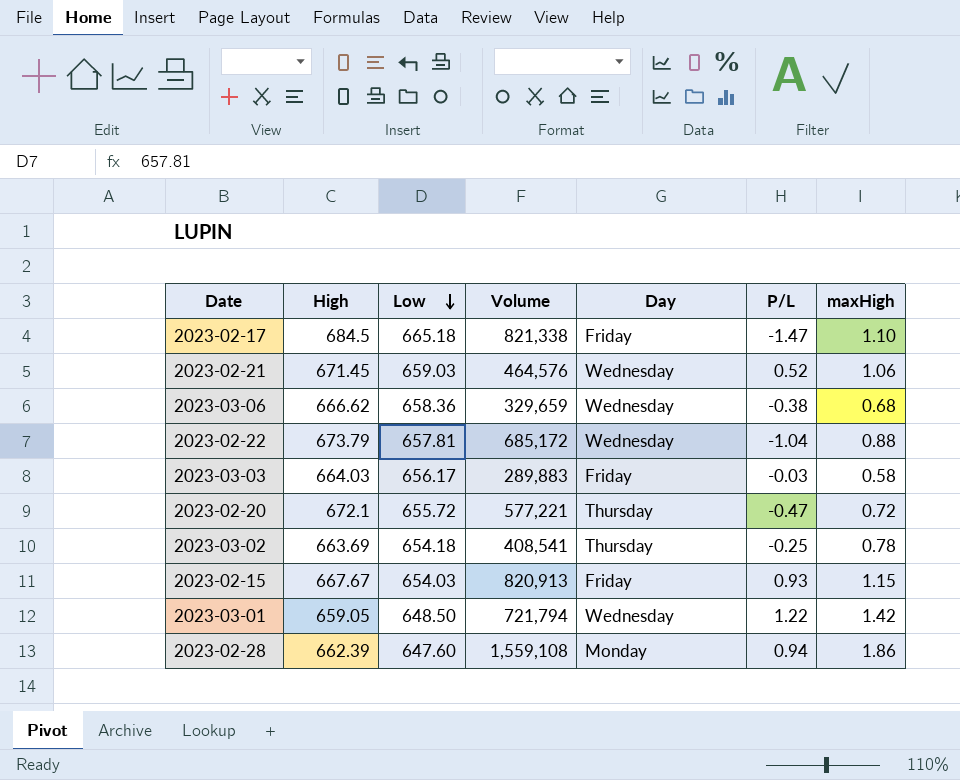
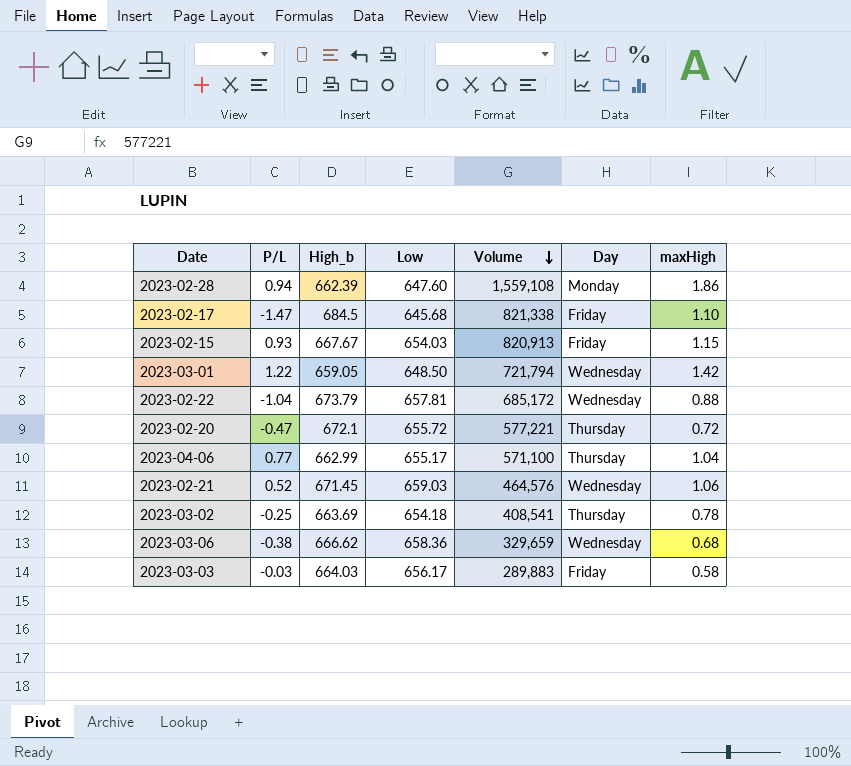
row order: Low descending -> Volume descending
column P/L | position: 6 -> 2
column name: High -> High_b
2023-02-17 | Low: 665.18 -> 645.68
row 2023-04-06: none -> 0.77 | 662.99 | 655.17 | 571,100 | Thursday | 1.04

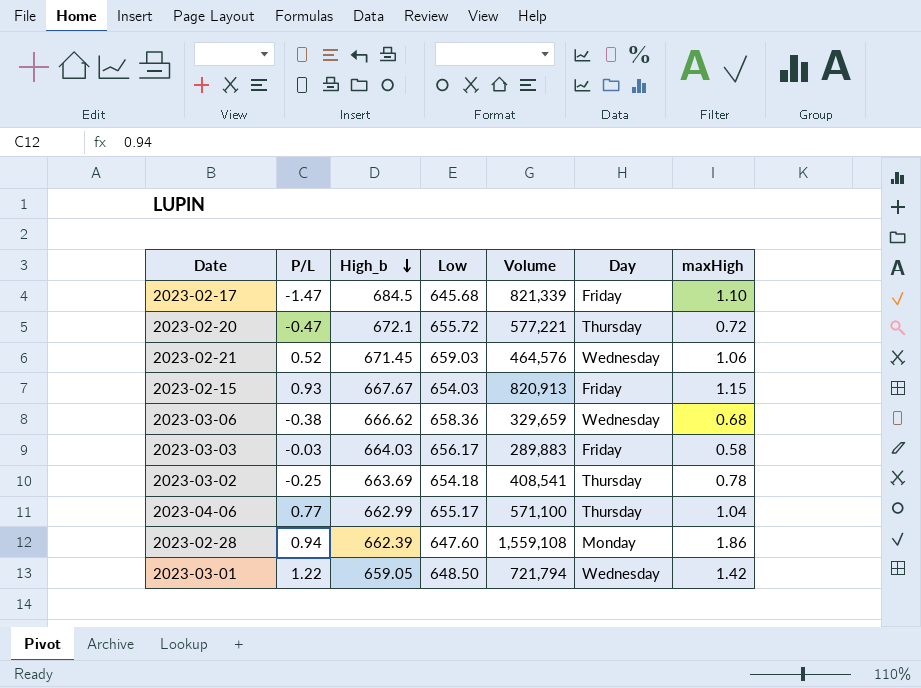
row order: Volume descending -> High_b descending
row 2023-02-22: -1.04 | 673.79 | 657.81 | 685,172 | Wednesday | 0.88 -> none
2023-02-17 | Volume: 821,338 -> 821,339

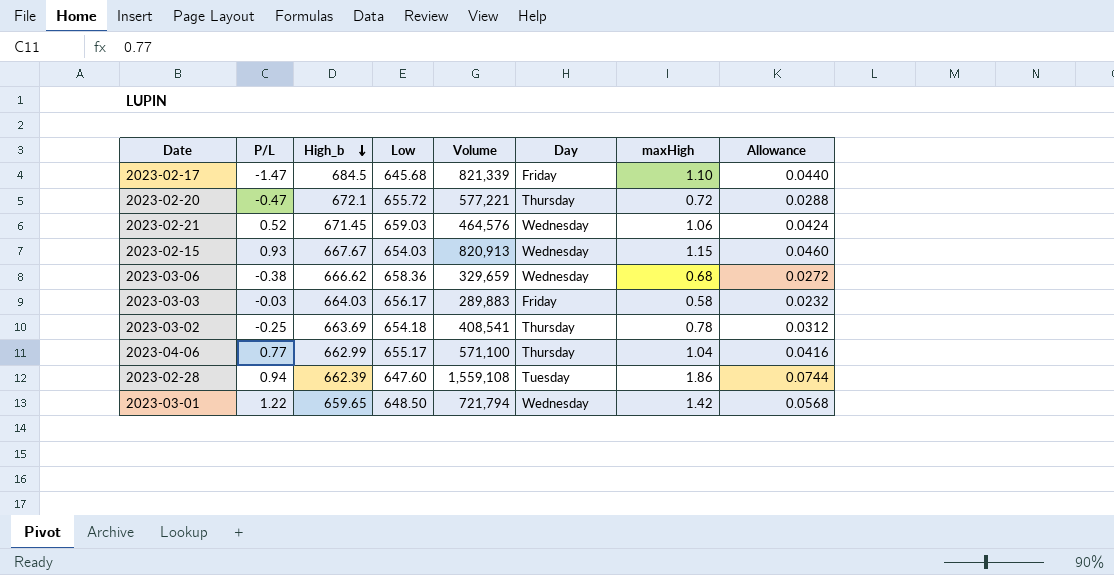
column Allowance | formula: none -> [maxHigh] * 0.04
2023-02-15 | Day: Friday -> Wednesday
2023-02-28 | Day: Monday -> Tuesday
2023-03-01 | High_b: 659.05 -> 659.65

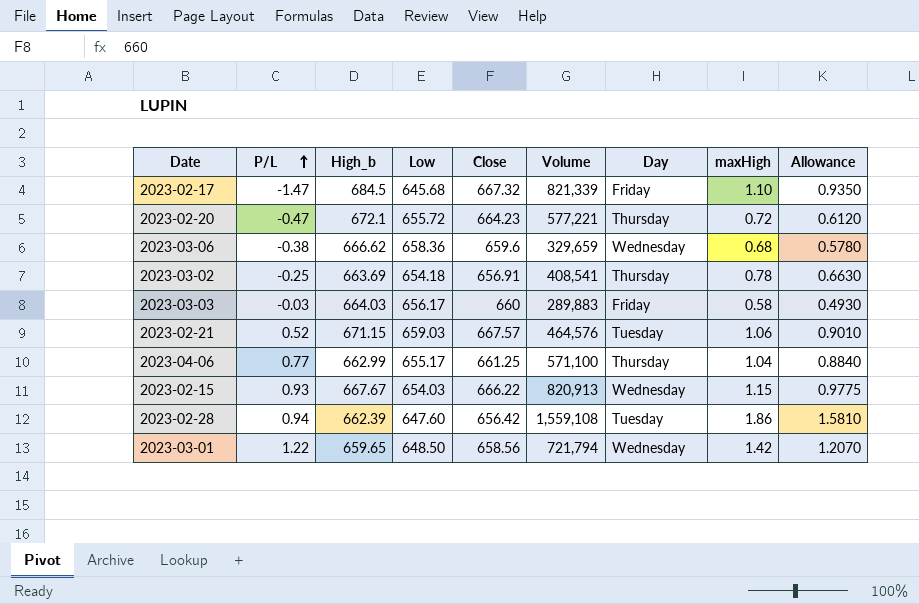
row order: High_b descending -> P/L ascending
column Close | position: none -> 5
column Allowance | formula: [maxHigh] * 0.04 -> [maxHigh] * 0.85
2023-02-21 | High_b: 671.45 -> 671.15
2023-02-21 | Day: Wednesday -> Tuesday

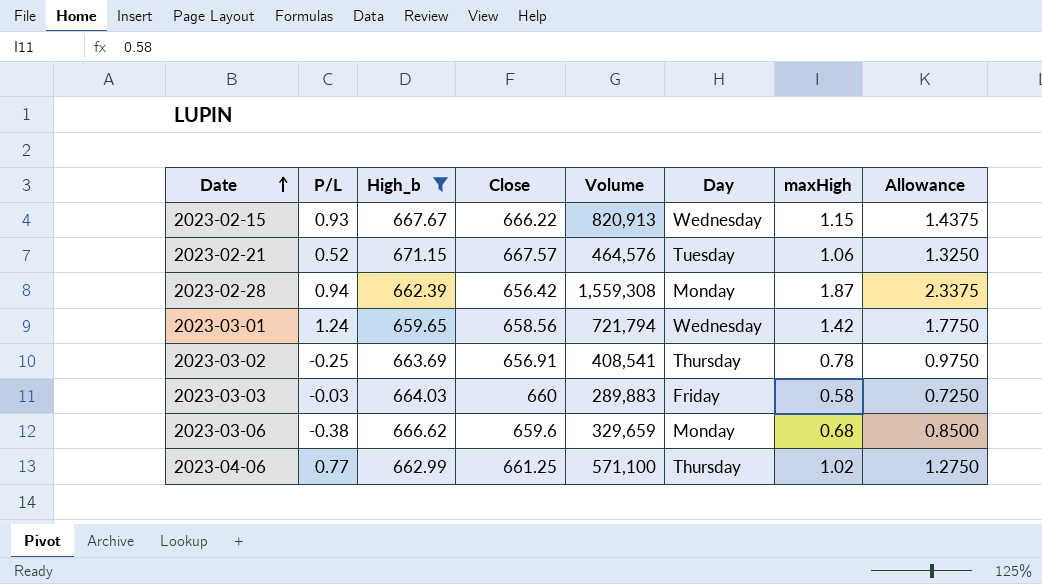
filter: none -> High_b <= 671.15
row order: P/L ascending -> Date ascending
column Low | position: 4 -> none
column Allowance | formula: [maxHigh] * 0.85 -> [maxHigh] * 1.25
2023-02-28 | Volume: 1,559,108 -> 1,559,308
2023-02-28 | Day: Tuesday -> Monday
2023-02-28 | maxHigh: 1.86 -> 1.87
2023-03-01 | P/L: 1.22 -> 1.24
2023-03-06 | Day: Wednesday -> Monday
2023-04-06 | maxHigh: 1.04 -> 1.02

